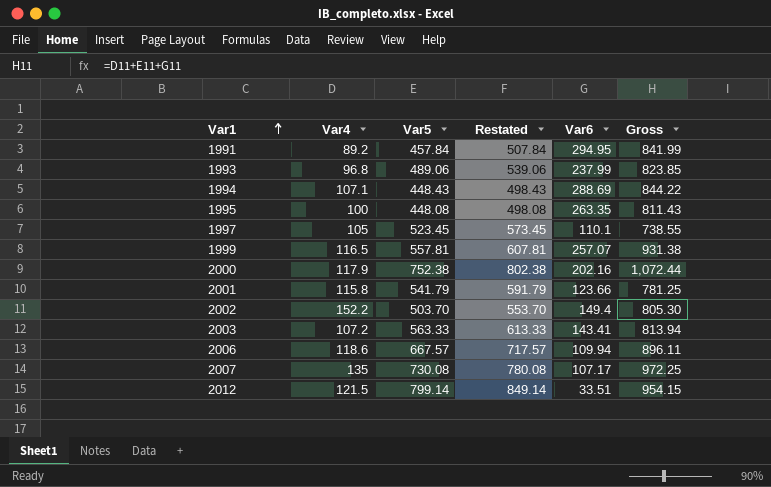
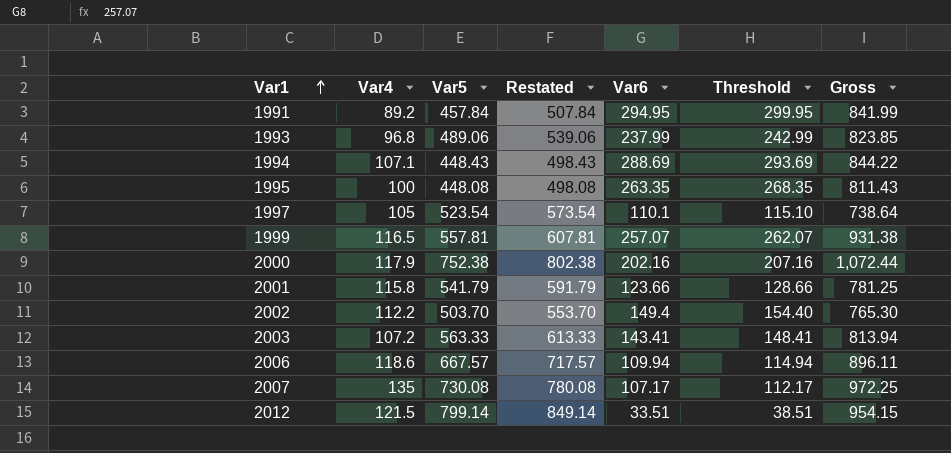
column Threshold | formula: none -> [Var6] + 5
1997 | Var5: 523.45 -> 523.54
1997 | Restated: 573.45 -> 573.54
1997 | Gross: 738.55 -> 738.64
2002 | Var4: 152.2 -> 112.2
2002 | Gross: 805.30 -> 765.30

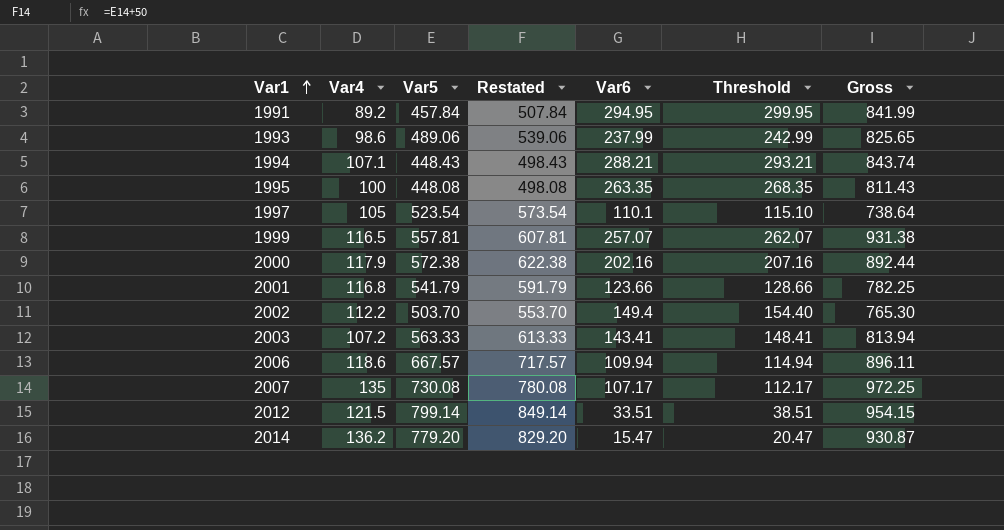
1993 | Var4: 96.8 -> 98.6
1993 | Gross: 823.85 -> 825.65
1994 | Var6: 288.69 -> 288.21
1994 | Threshold: 293.69 -> 293.21
1994 | Gross: 844.22 -> 843.74
2000 | Var5: 752.38 -> 572.38
2000 | Restated: 802.38 -> 622.38
2000 | Gross: 1,072.44 -> 892.44
2001 | Var4: 115.8 -> 116.8
2001 | Gross: 781.25 -> 782.25
row 2014: none -> 136.2 | 779.20 | 829.20 | 15.47 | 20.47 | 930.87

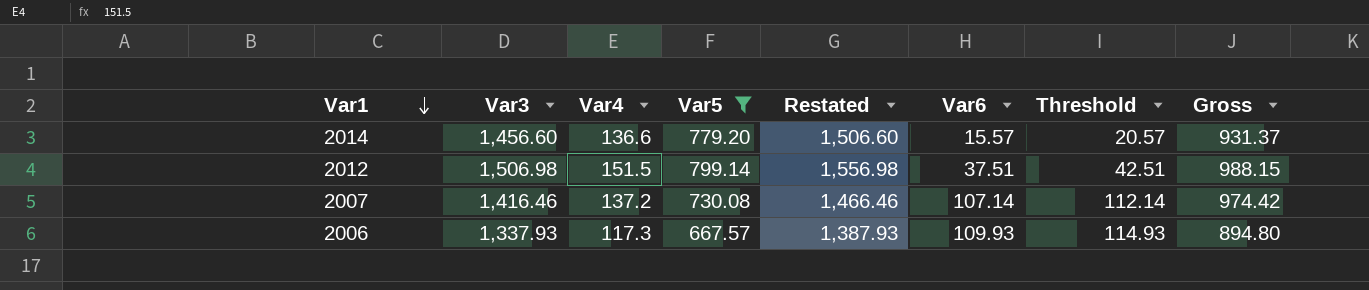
filter: none -> Var5 >= 667.57
row order: Var1 ascending -> Var1 descending
column Var3 | position: none -> 2
column Restated | formula: [Var5] + 50 -> [Var3] + 50
2014 | Var4: 136.2 -> 136.6
2014 | Var6: 15.47 -> 15.57
2014 | Threshold: 20.47 -> 20.57
2014 | Gross: 930.87 -> 931.37
2012 | Var4: 121.5 -> 151.5
2012 | Var6: 33.51 -> 37.51
2012 | Threshold: 38.51 -> 42.51
2012 | Gross: 954.15 -> 988.15
2007 | Var4: 135 -> 137.2
2007 | Var6: 107.17 -> 107.14
2007 | Threshold: 112.17 -> 112.14
2007 | Gross: 972.25 -> 974.42
2006 | Var4: 118.6 -> 117.3
2006 | Var6: 109.94 -> 109.93
2006 | Threshold: 114.94 -> 114.93
2006 | Gross: 896.11 -> 894.80

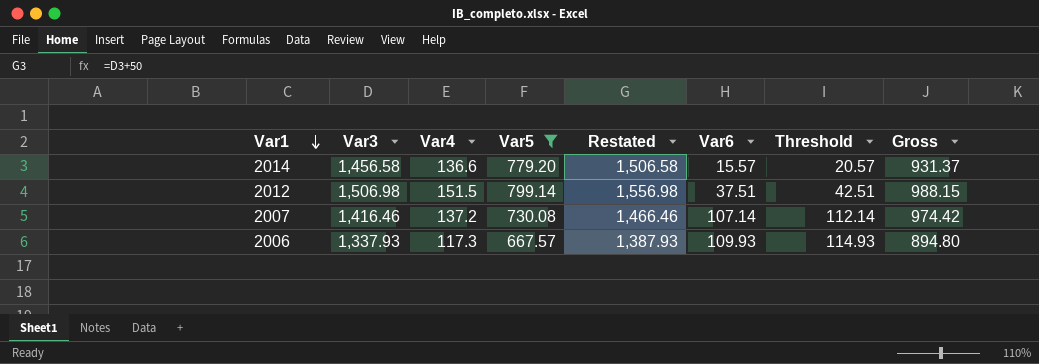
2014 | Var3: 1,456.60 -> 1,456.58
2014 | Restated: 1,506.60 -> 1,506.58

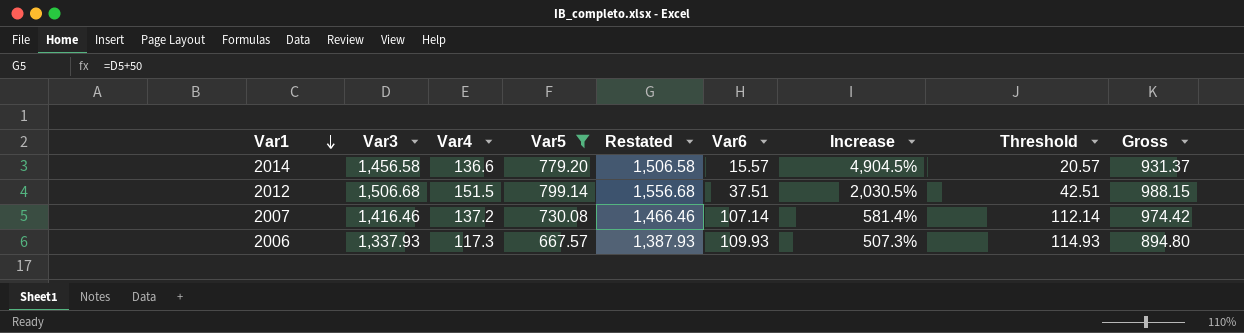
column Increase | formula: none -> ([Var5] - [Var6]) / [Var6]
2012 | Var3: 1,506.98 -> 1,506.68
2012 | Restated: 1,556.98 -> 1,556.68

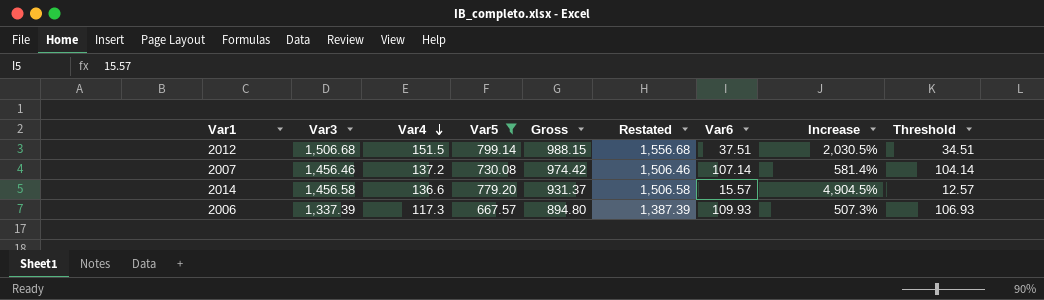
row order: Var1 descending -> Var4 descending
column Gross | position: 9 -> 5
column Threshold | formula: [Var6] + 5 -> [Var6] - 3
2007 | Var3: 1,416.46 -> 1,456.46
2007 | Restated: 1,466.46 -> 1,506.46
2006 | Var3: 1,337.93 -> 1,337.39
2006 | Restated: 1,387.93 -> 1,387.39

